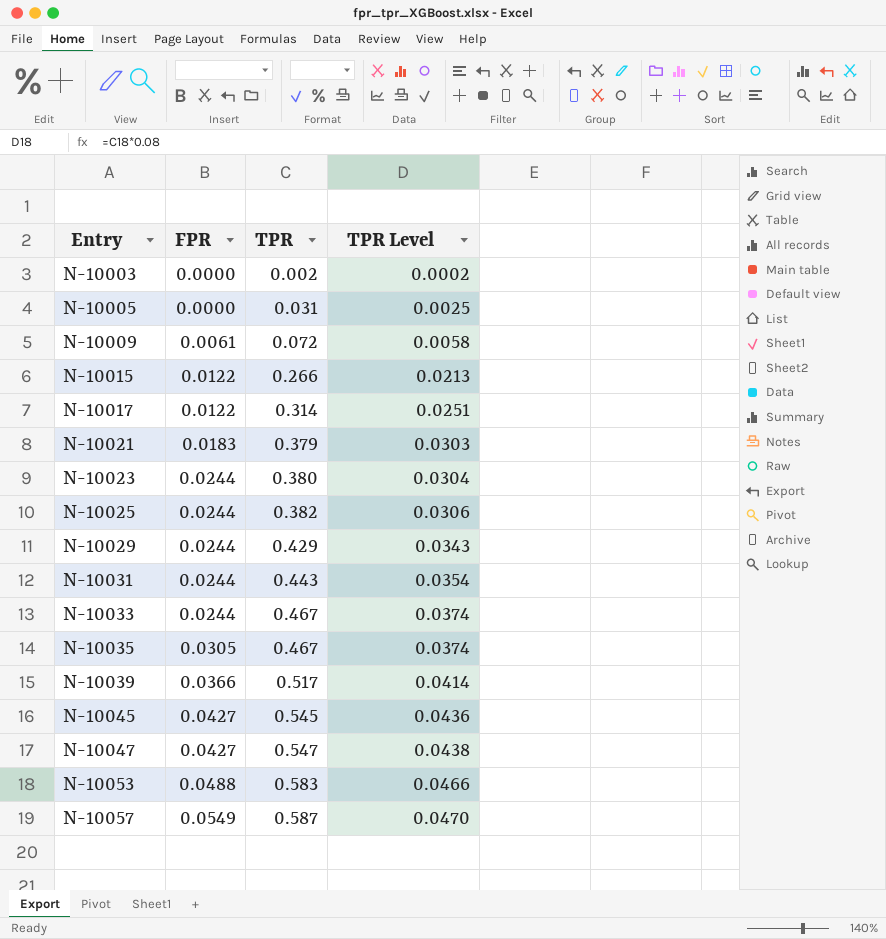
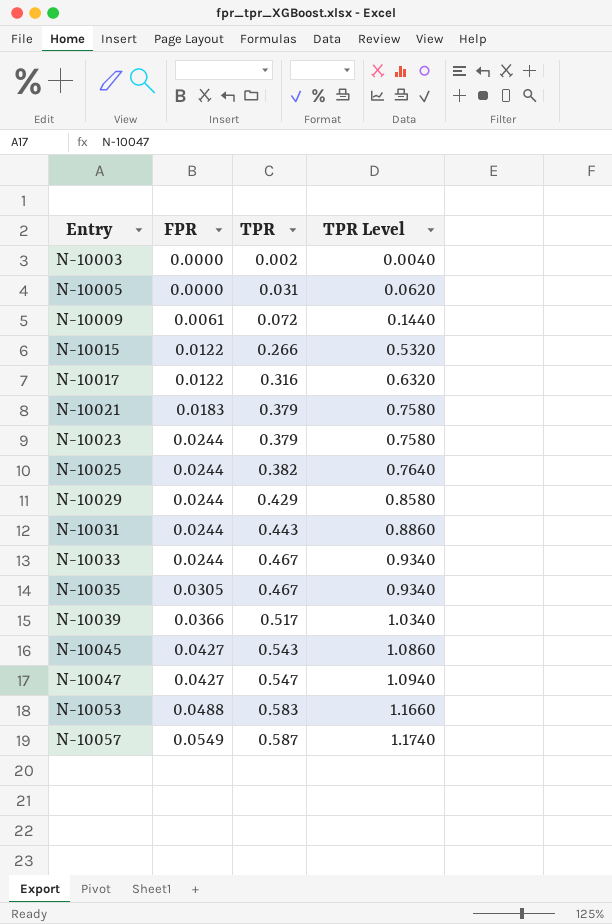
column TPR Level | formula: [TPR] * 0.08 -> [TPR] * 2
N-10017 | TPR: 0.314 -> 0.316
N-10023 | TPR: 0.380 -> 0.379
N-10045 | TPR: 0.545 -> 0.543

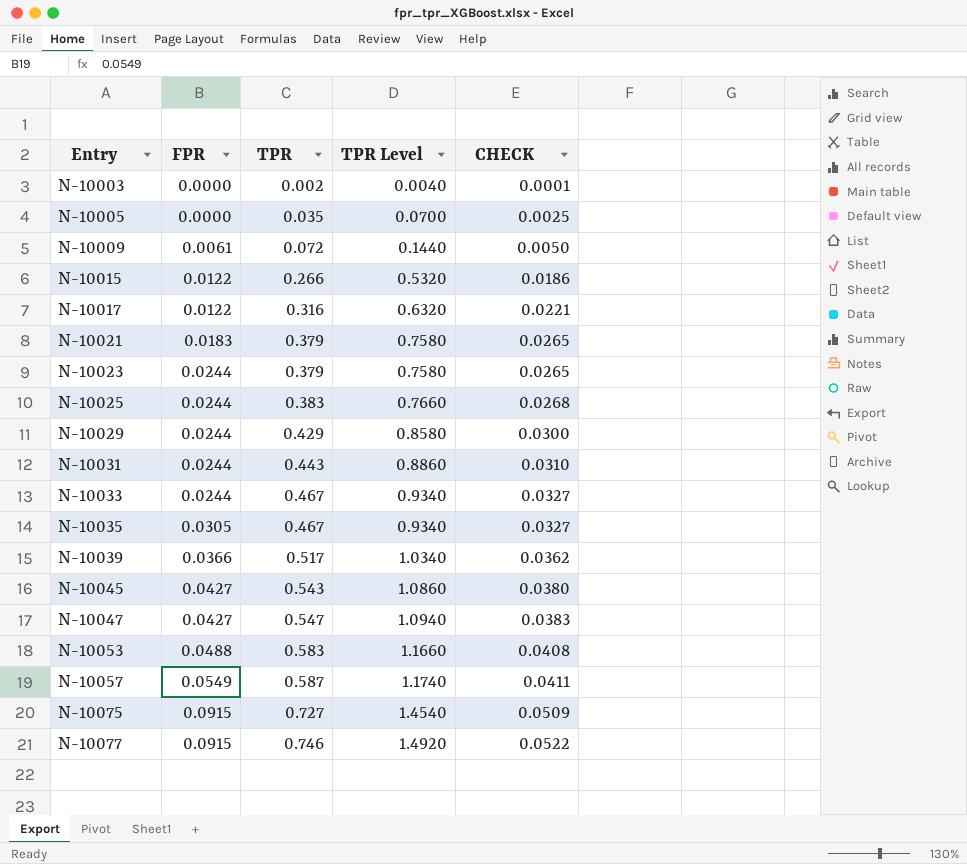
column CHECK | formula: none -> [TPR] * 0.07
N-10005 | TPR: 0.031 -> 0.035
N-10005 | TPR Level: 0.0620 -> 0.0700
N-10025 | TPR: 0.382 -> 0.383
N-10025 | TPR Level: 0.7640 -> 0.7660
row N-10075: none -> 0.0915 | 0.727 | 1.4540 | 0.0509
row N-10077: none -> 0.0915 | 0.746 | 1.4920 | 0.0522

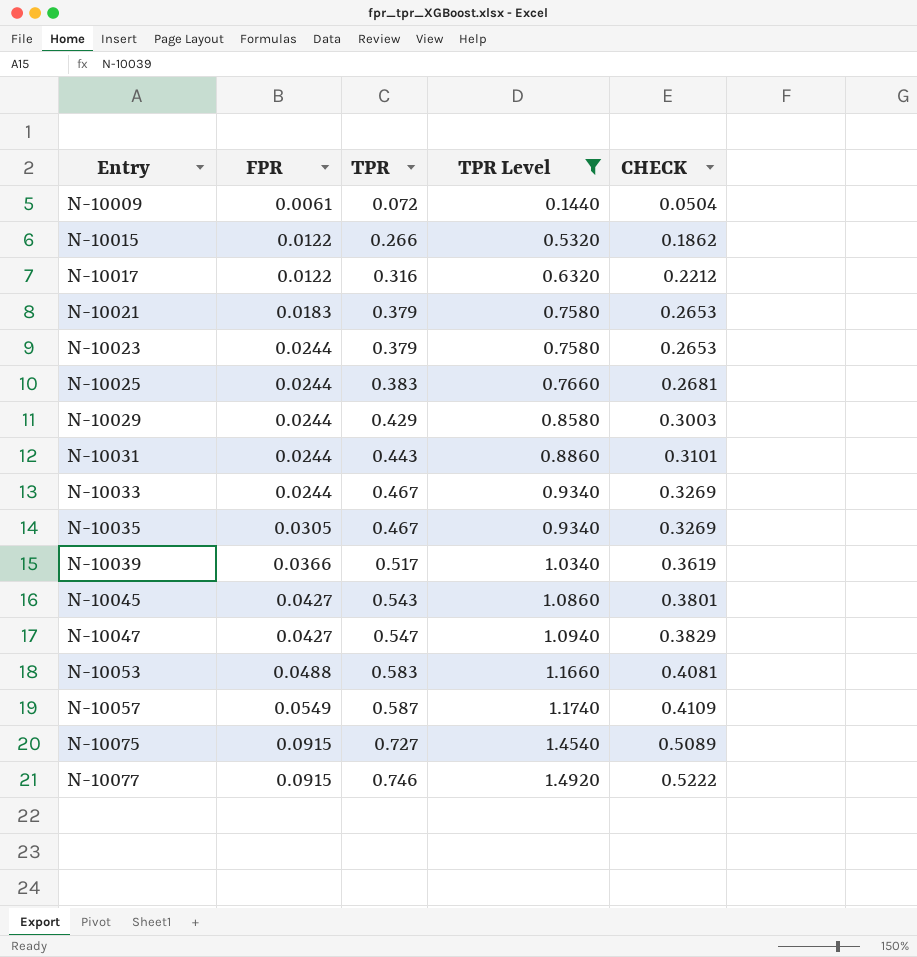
filter: none -> TPR Level >= 0.1440
column CHECK | formula: [TPR] * 0.07 -> [TPR] * 0.7

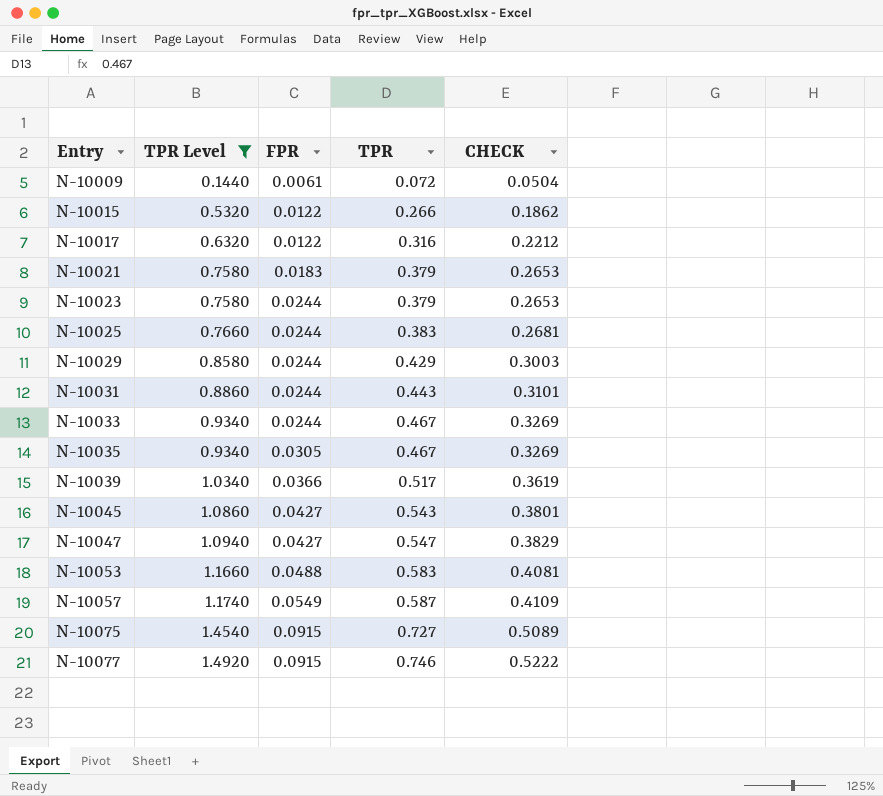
column TPR Level | position: 4 -> 2

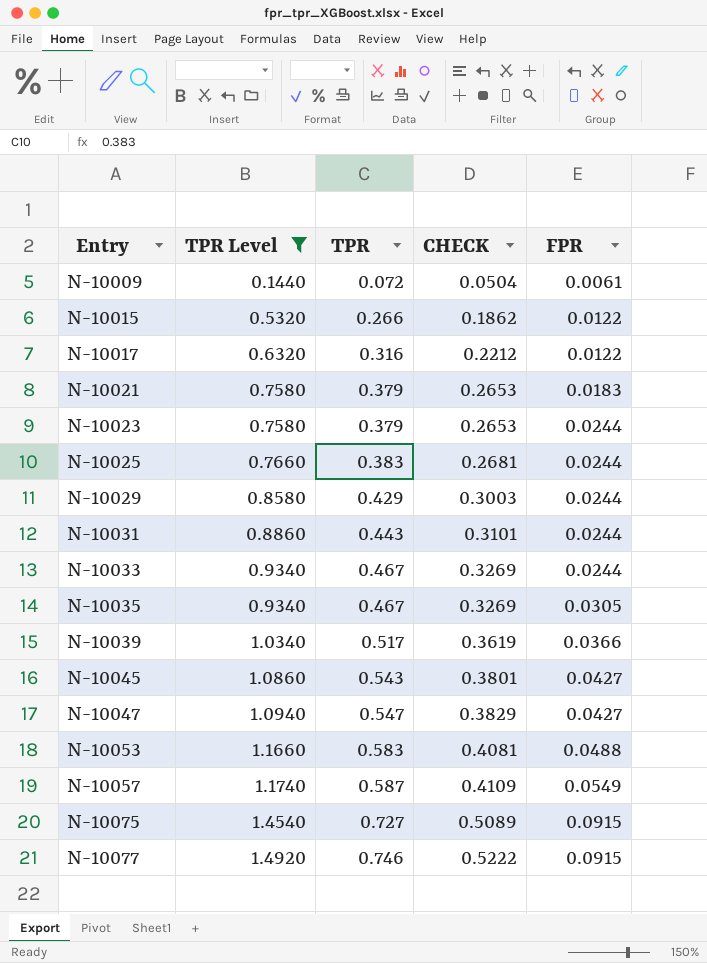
column FPR | position: 3 -> 5

